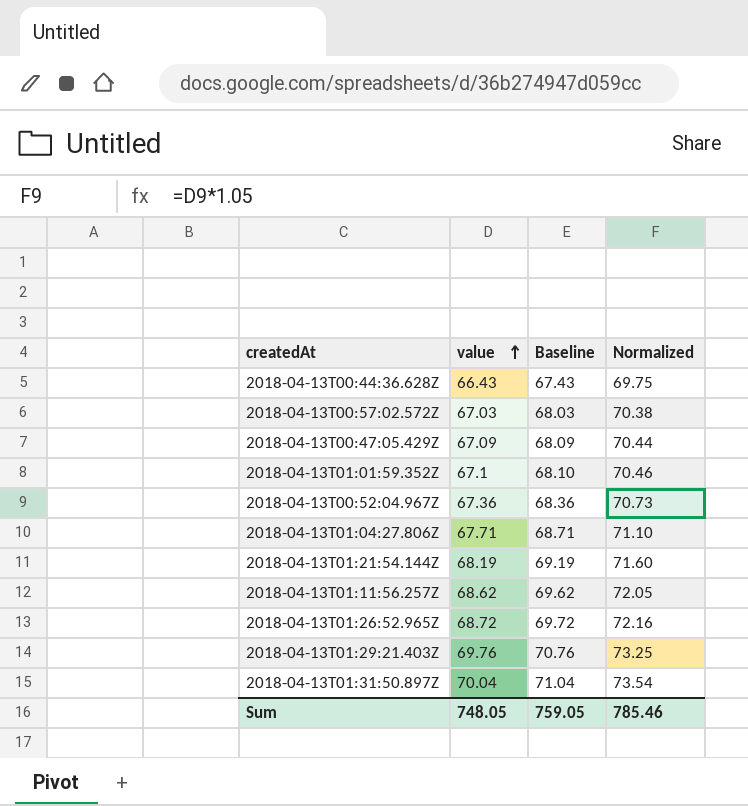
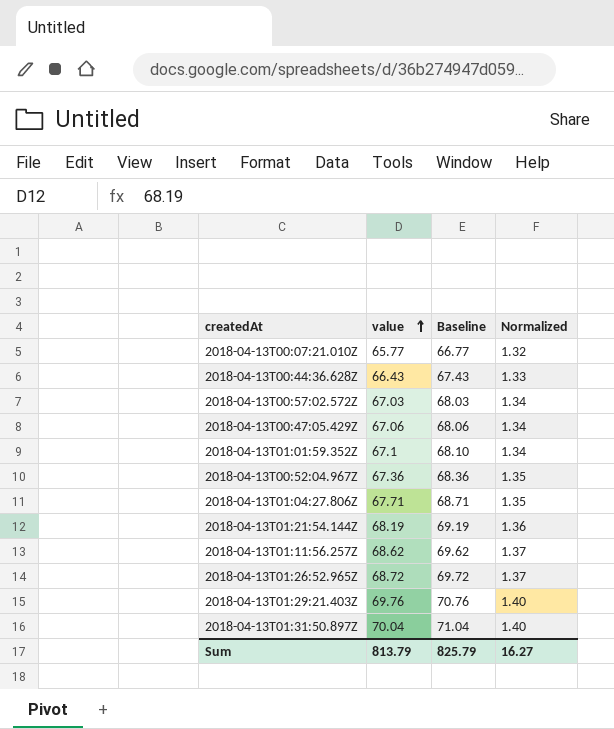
column Normalized | formula: [value] * 1.05 -> [value] * 0.02
row 2018-04-13T00:07:21.010Z: none -> 65.77 | 66.77 | 1.32
2018-04-13T00:47:05.429Z | value: 67.09 -> 67.06
2018-04-13T00:47:05.429Z | Baseline: 68.09 -> 68.06
Sum | value: 748.05 -> 813.79
Sum | Baseline: 759.05 -> 825.79
Sum | Normalized: 785.46 -> 16.27

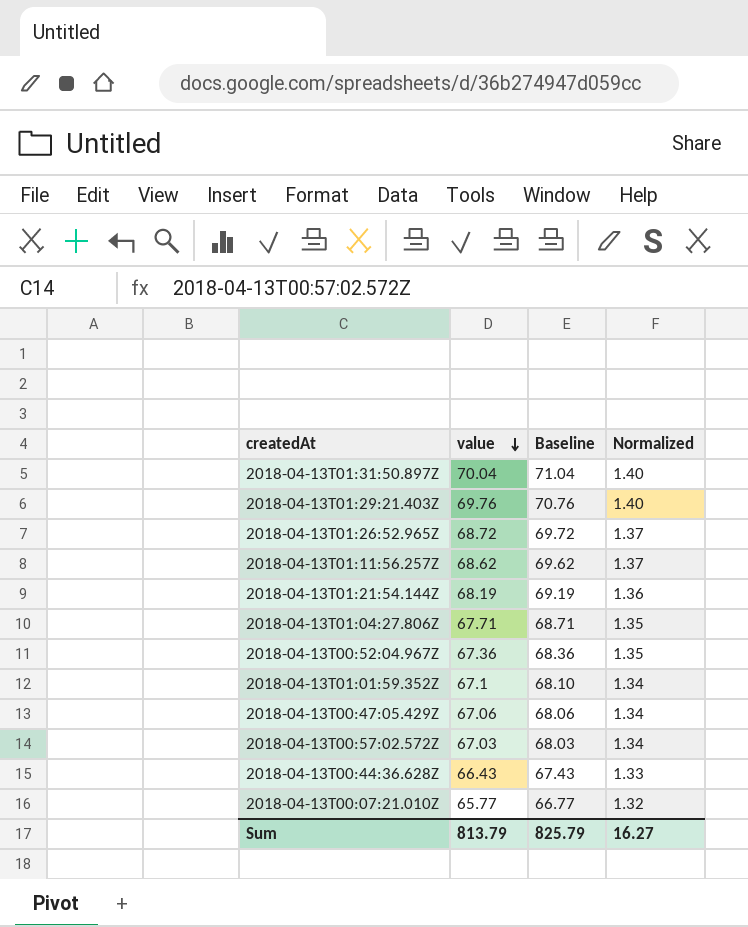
row order: value ascending -> value descending

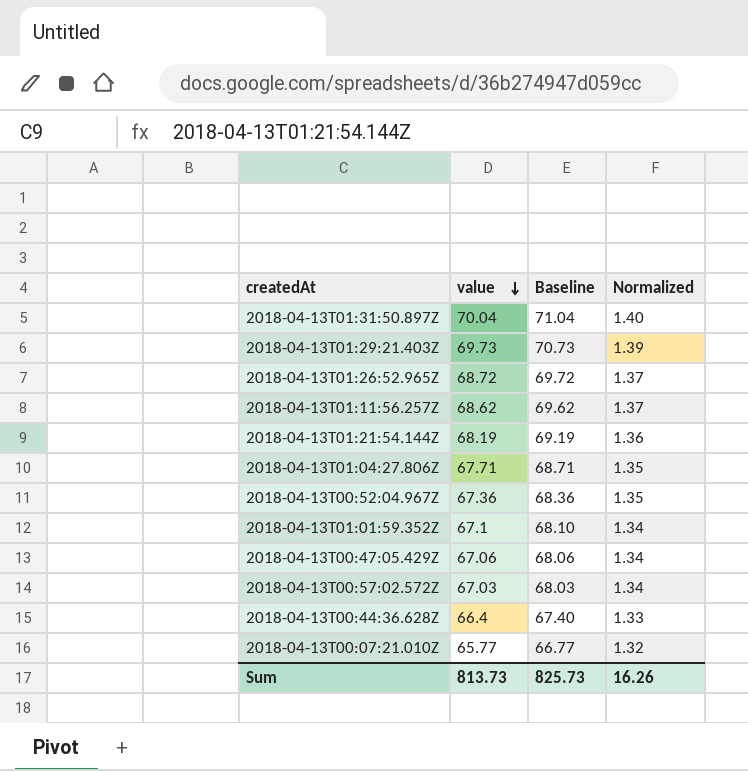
2018-04-13T01:29:21.403Z | value: 69.76 -> 69.73
2018-04-13T01:29:21.403Z | Baseline: 70.76 -> 70.73
2018-04-13T01:29:21.403Z | Normalized: 1.40 -> 1.39
2018-04-13T00:44:36.628Z | value: 66.43 -> 66.4
2018-04-13T00:44:36.628Z | Baseline: 67.43 -> 67.40
Sum | value: 813.79 -> 813.73
Sum | Baseline: 825.79 -> 825.73
Sum | Normalized: 16.27 -> 16.26

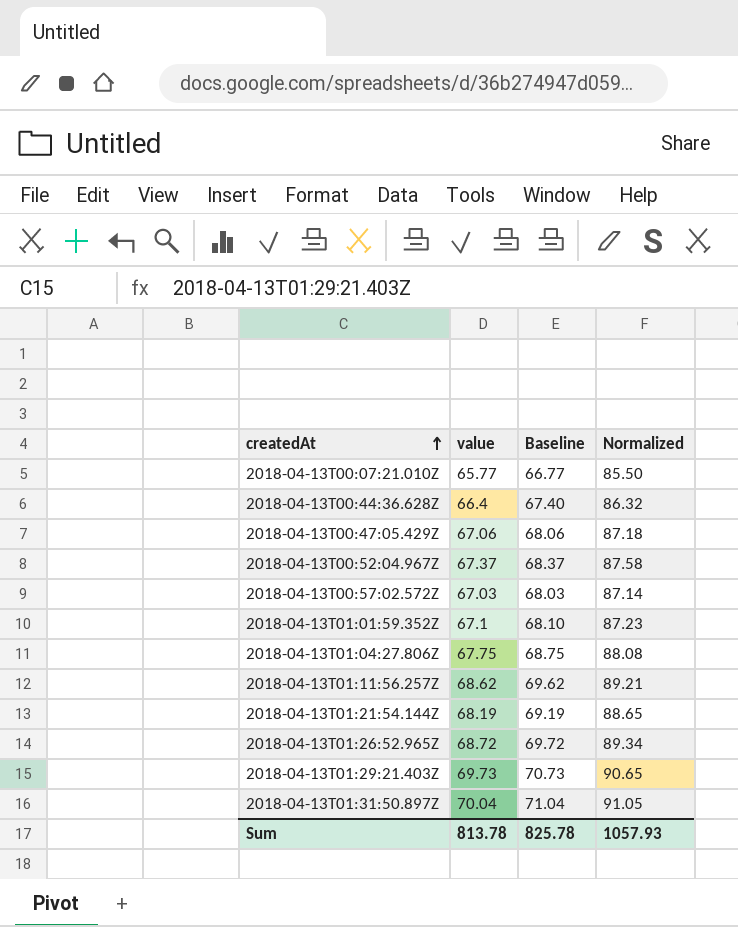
row order: value descending -> createdAt ascending
column Normalized | formula: [value] * 0.02 -> [value] * 1.3
2018-04-13T00:52:04.967Z | value: 67.36 -> 67.37
2018-04-13T00:52:04.967Z | Baseline: 68.36 -> 68.37
2018-04-13T01:04:27.806Z | value: 67.71 -> 67.75
2018-04-13T01:04:27.806Z | Baseline: 68.71 -> 68.75
Sum | value: 813.73 -> 813.78
Sum | Baseline: 825.73 -> 825.78
Sum | Normalized: 16.26 -> 1057.93

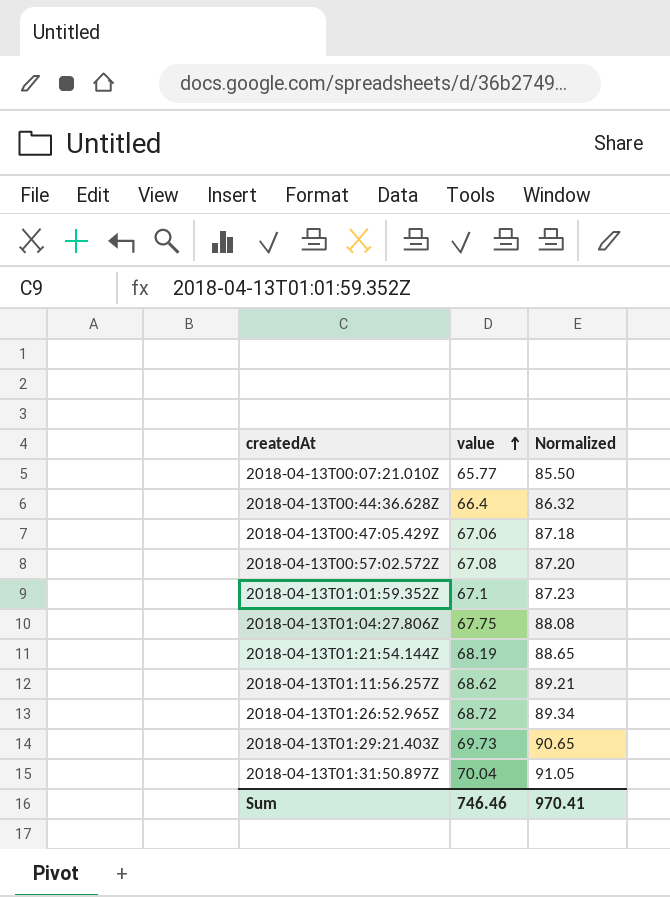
row order: createdAt ascending -> value ascending
column Baseline | formula: [value] + 1 -> none
row 2018-04-13T00:52:04.967Z: 67.37 | 68.37 | 87.58 -> none
2018-04-13T00:57:02.572Z | value: 67.03 -> 67.08
2018-04-13T00:57:02.572Z | Normalized: 87.14 -> 87.20
Sum | value: 813.78 -> 746.46
Sum | Normalized: 1057.93 -> 970.41

